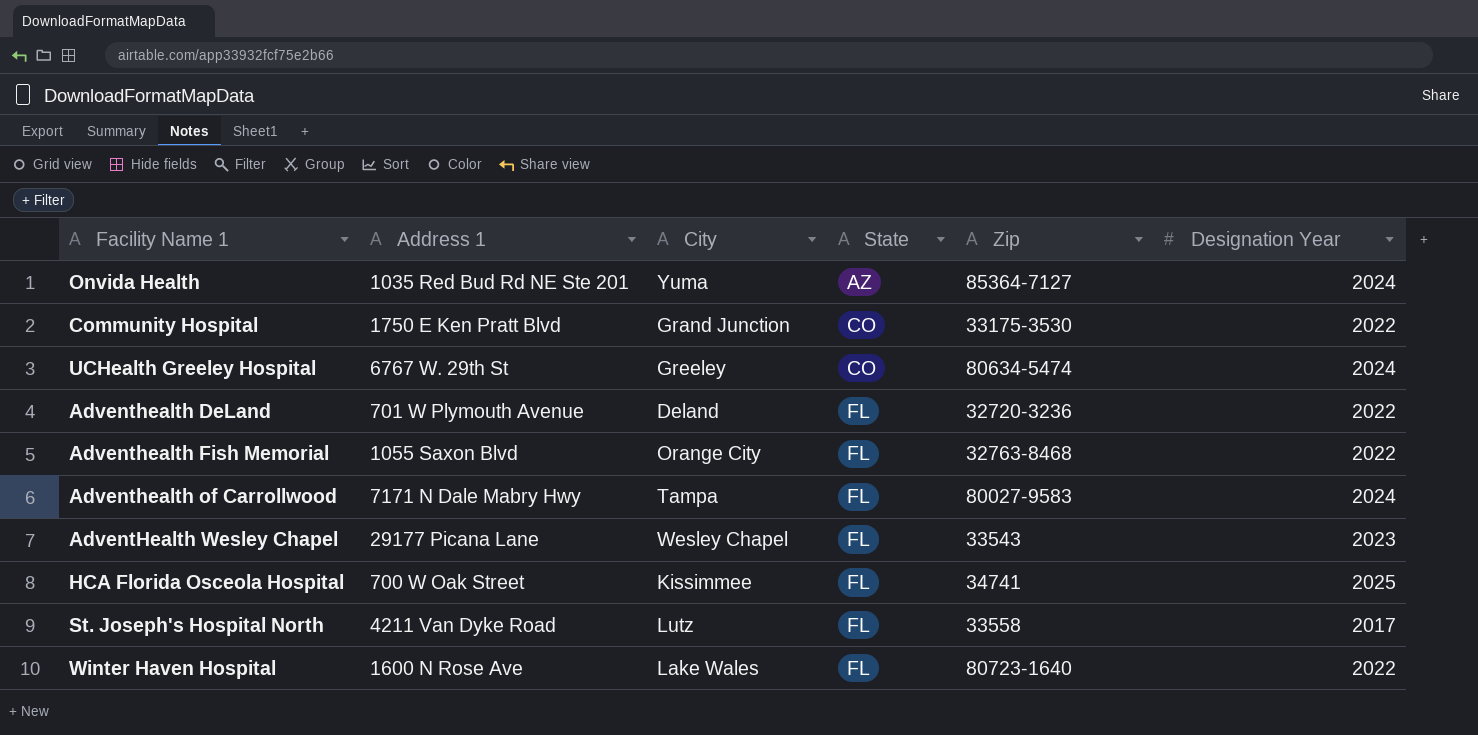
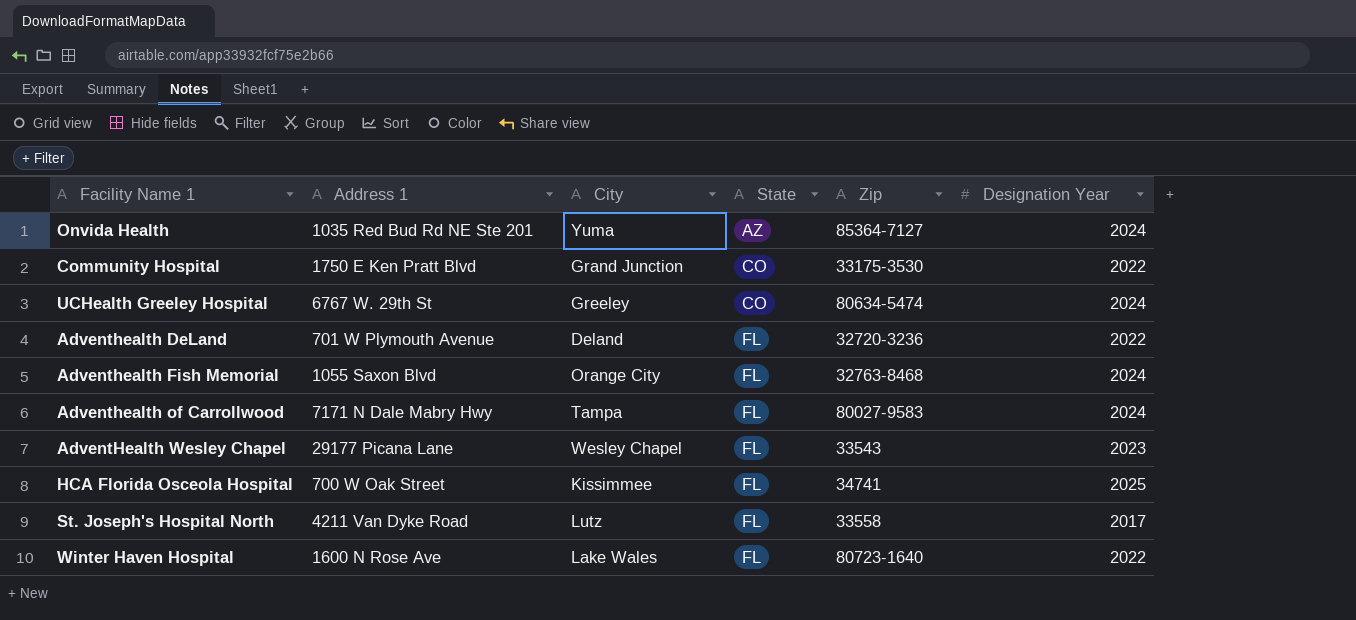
Adventhealth Fish Memorial | Designation Year: 2022 -> 2024

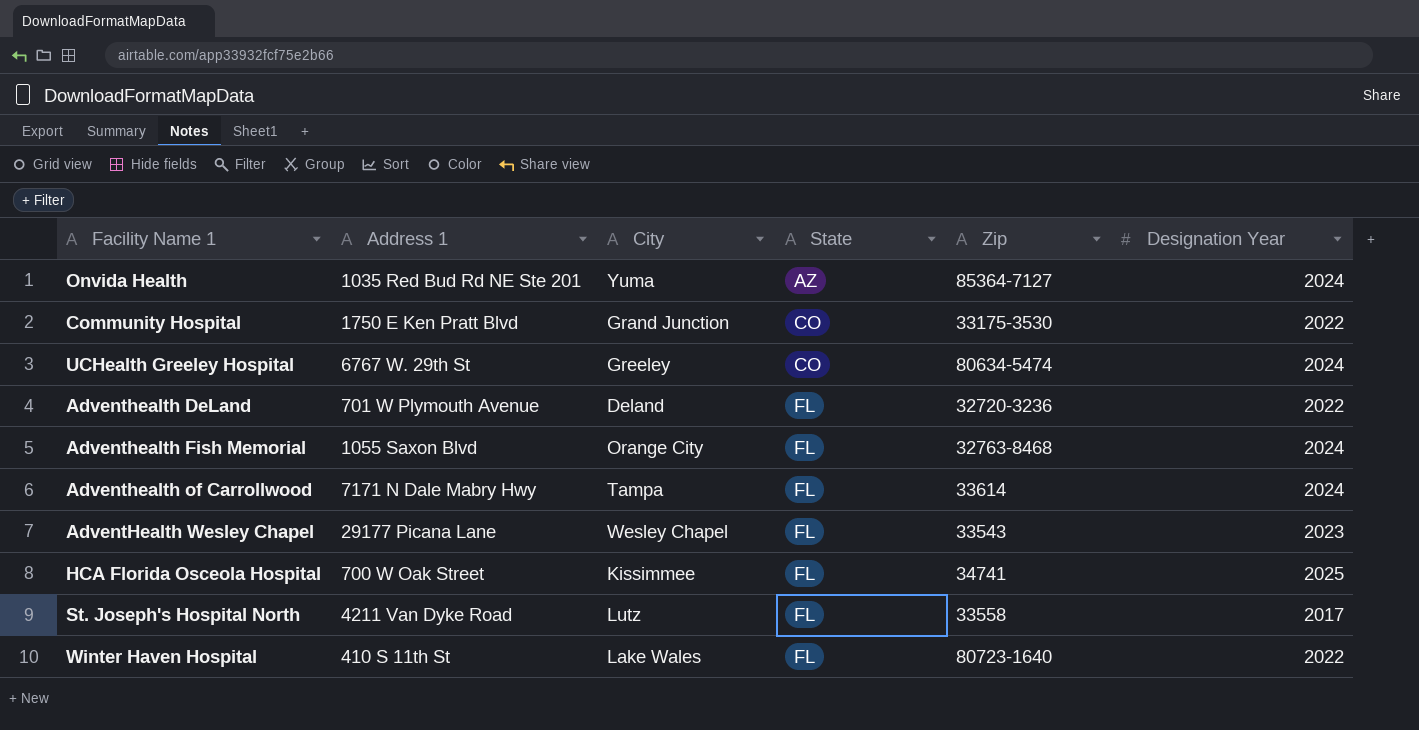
Adventhealth of Carrollwood | Zip: 80027-9583 -> 33614
Winter Haven Hospital | Address 1: 1600 N Rose Ave -> 410 S 11th St

